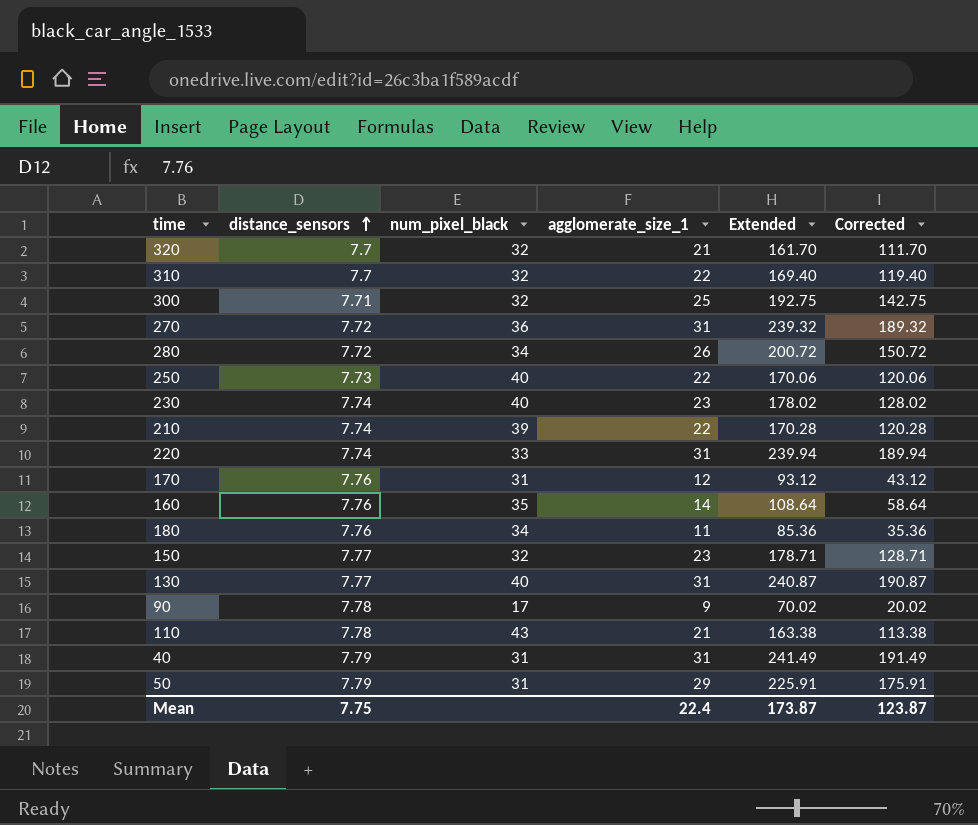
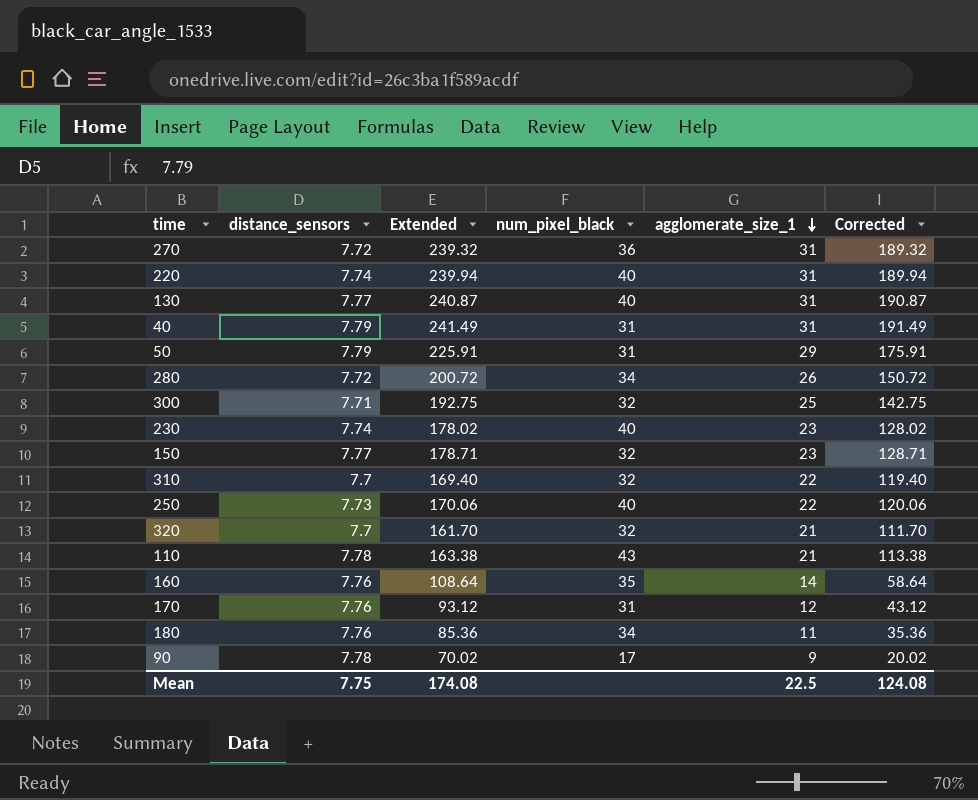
row order: distance_sensors ascending -> agglomerate_size_1 descending
column Extended | position: 5 -> 3
row 210: 7.74 | 39 | 22 | 170.28 | 120.28 -> none
220 | num_pixel_black: 33 -> 40
Mean | Extended: 173.87 -> 174.08
Mean | agglomerate_size_1: 22.4 -> 22.5
Mean | Corrected: 123.87 -> 124.08

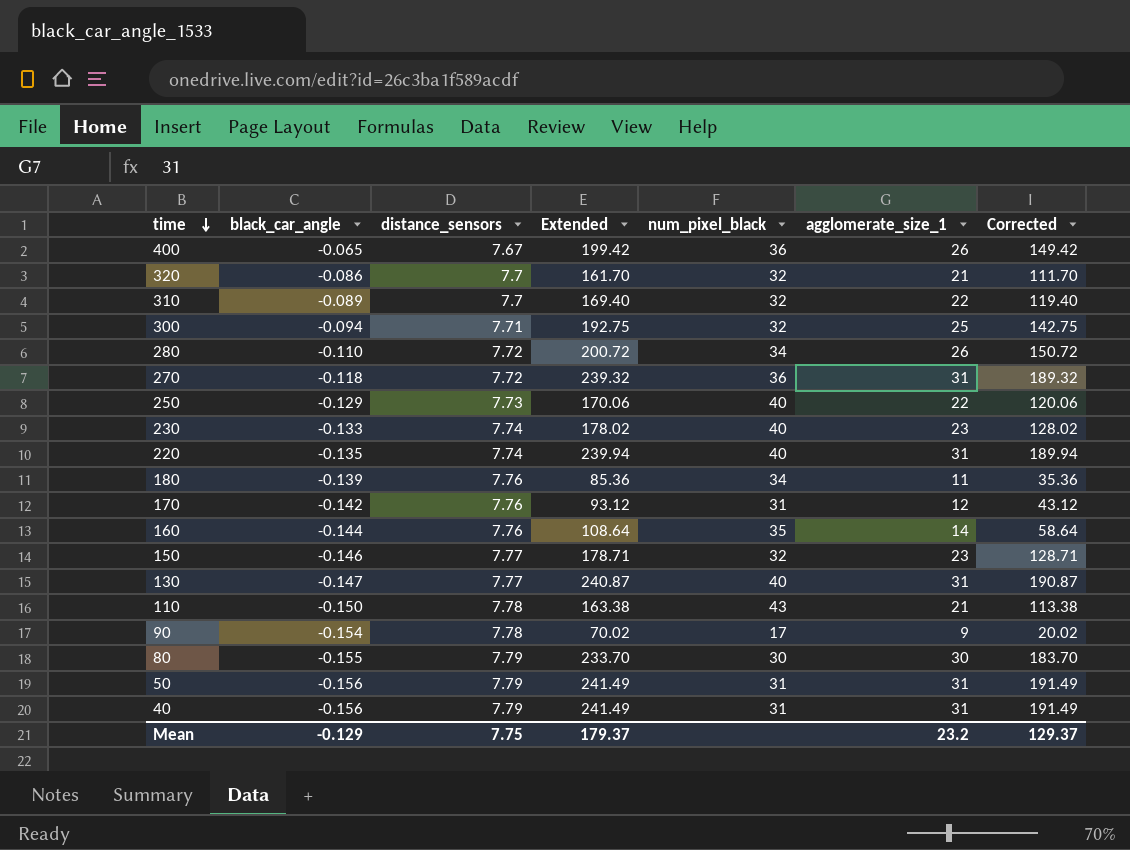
row order: agglomerate_size_1 descending -> time descending
column black_car_angle | position: none -> 2
row 400: none -> -0.065 | 7.67 | 199.42 | 36 | 26 | 149.42
row 80: none -> -0.155 | 7.79 | 233.70 | 30 | 30 | 183.70
50 | Extended: 225.91 -> 241.49
50 | agglomerate_size_1: 29 -> 31
50 | Corrected: 175.91 -> 191.49
Mean | Extended: 174.08 -> 179.37
Mean | agglomerate_size_1: 22.5 -> 23.2
Mean | Corrected: 124.08 -> 129.37

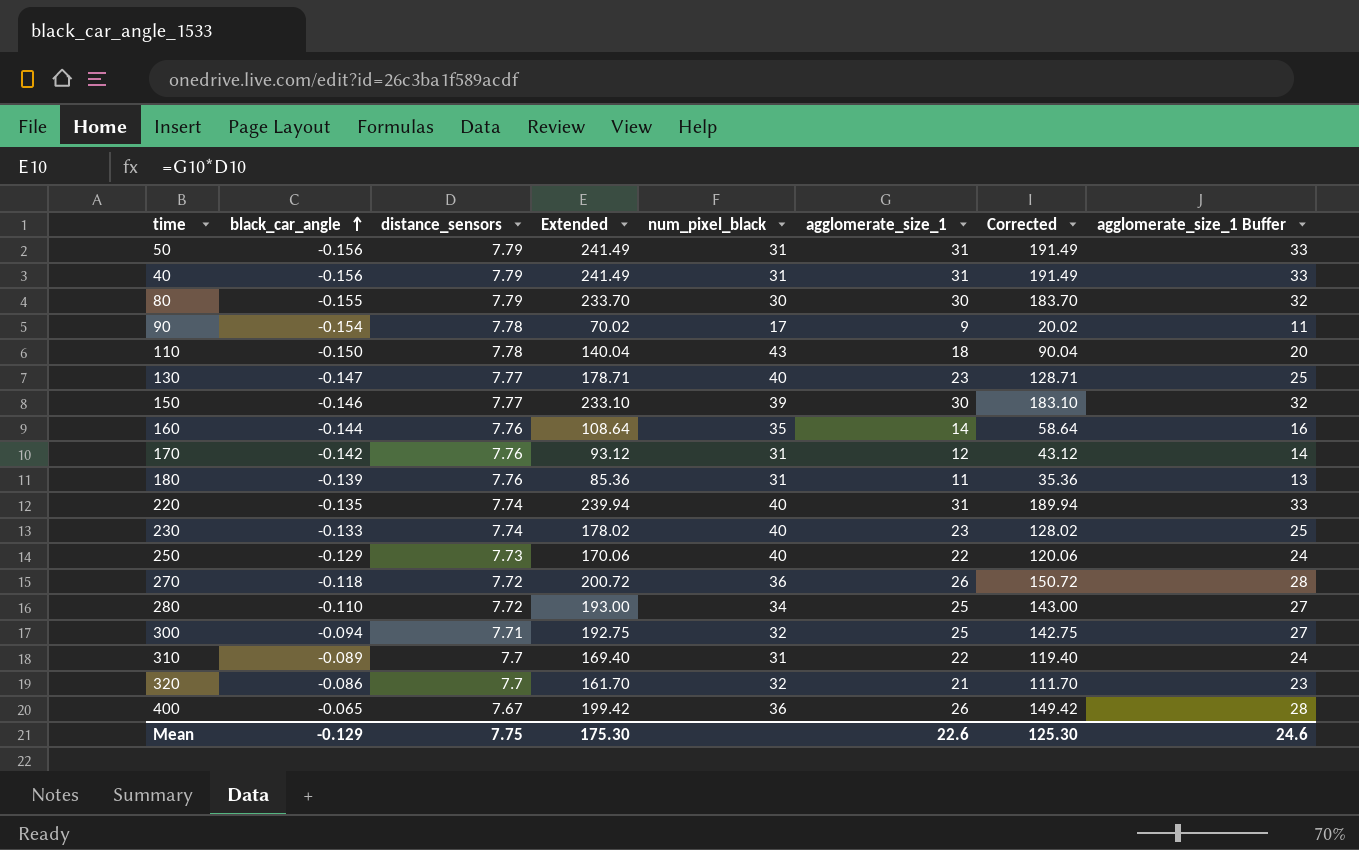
row order: time descending -> black_car_angle ascending
column agglomerate_size_1 Buffer | formula: none -> [agglomerate_size_1] + 2
110 | Extended: 163.38 -> 140.04
110 | agglomerate_size_1: 21 -> 18
110 | Corrected: 113.38 -> 90.04
130 | Extended: 240.87 -> 178.71
130 | agglomerate_size_1: 31 -> 23
130 | Corrected: 190.87 -> 128.71
150 | Extended: 178.71 -> 233.10
150 | num_pixel_black: 32 -> 39
150 | agglomerate_size_1: 23 -> 30
150 | Corrected: 128.71 -> 183.10
180 | num_pixel_black: 34 -> 31
270 | Extended: 239.32 -> 200.72
270 | agglomerate_size_1: 31 -> 26
270 | Corrected: 189.32 -> 150.72
280 | Extended: 200.72 -> 193.00
280 | agglomerate_size_1: 26 -> 25
280 | Corrected: 150.72 -> 143.00
310 | num_pixel_black: 32 -> 31
Mean | Extended: 179.37 -> 175.30
Mean | agglomerate_size_1: 23.2 -> 22.6
Mean | Corrected: 129.37 -> 125.30

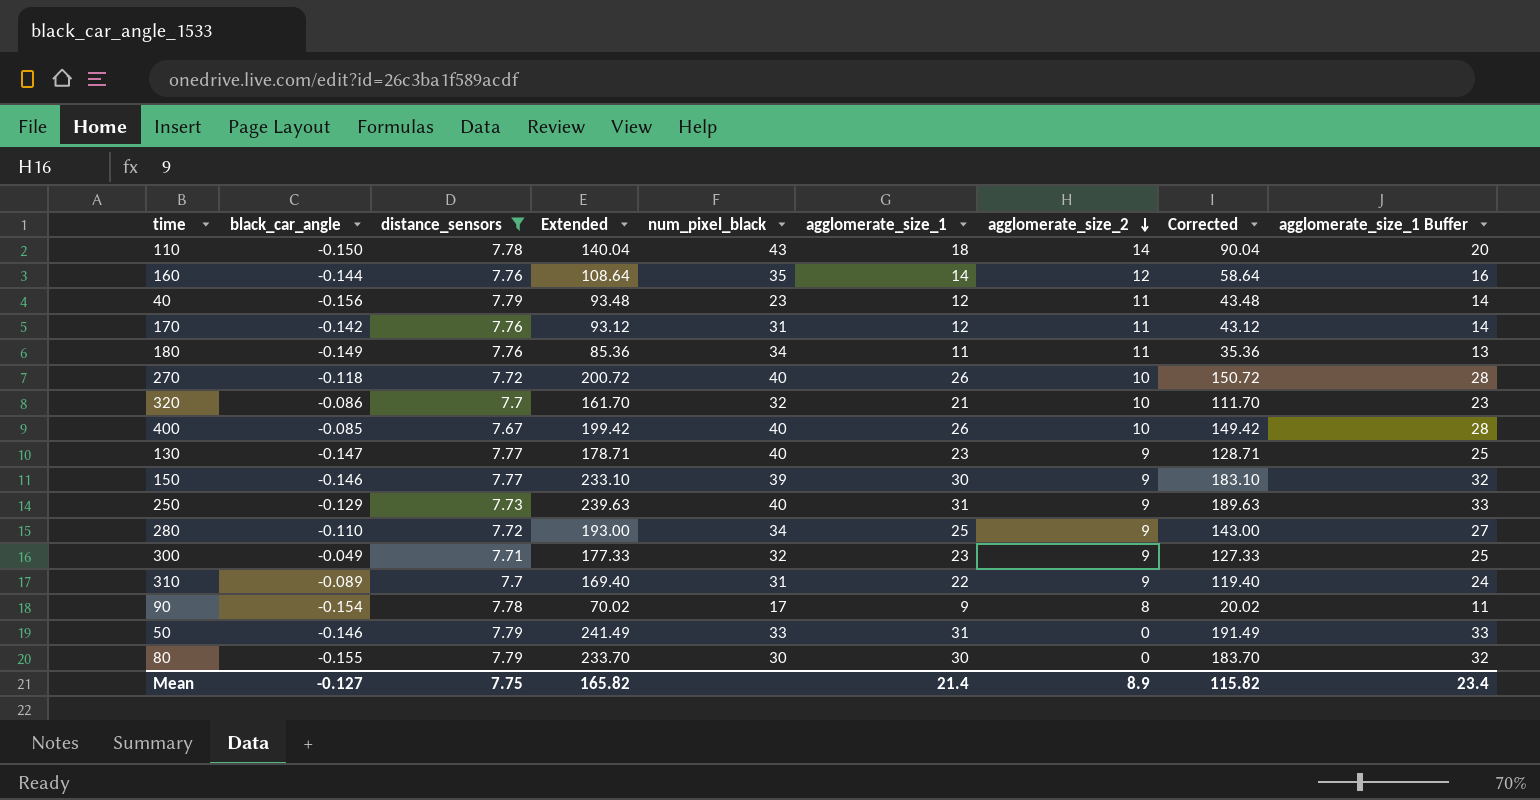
filter: none -> distance_sensors != 7.74
row order: black_car_angle ascending -> agglomerate_size_2 descending
column agglomerate_size_2 | position: none -> 7
40 | Extended: 241.49 -> 93.48
40 | num_pixel_black: 31 -> 23
40 | agglomerate_size_1: 31 -> 12
40 | Corrected: 191.49 -> 43.48
40 | agglomerate_size_1 Buffer: 33 -> 14
180 | black_car_angle: -0.139 -> -0.149
180 | num_pixel_black: 31 -> 34
270 | num_pixel_black: 36 -> 40
400 | black_car_angle: -0.065 -> -0.085
400 | num_pixel_black: 36 -> 40
250 | Extended: 170.06 -> 239.63
250 | agglomerate_size_1: 22 -> 31
250 | Corrected: 120.06 -> 189.63
250 | agglomerate_size_1 Buffer: 24 -> 33
300 | black_car_angle: -0.094 -> -0.049
300 | Extended: 192.75 -> 177.33
300 | agglomerate_size_1: 25 -> 23
300 | Corrected: 142.75 -> 127.33
300 | agglomerate_size_1 Buffer: 27 -> 25
50 | black_car_angle: -0.156 -> -0.146
50 | num_pixel_black: 31 -> 33
Mean | black_car_angle: -0.129 -> -0.127
Mean | Extended: 175.30 -> 165.82
Mean | agglomerate_size_1: 22.6 -> 21.4
Mean | Corrected: 125.30 -> 115.82
Mean | agglomerate_size_1 Buffer: 24.6 -> 23.4

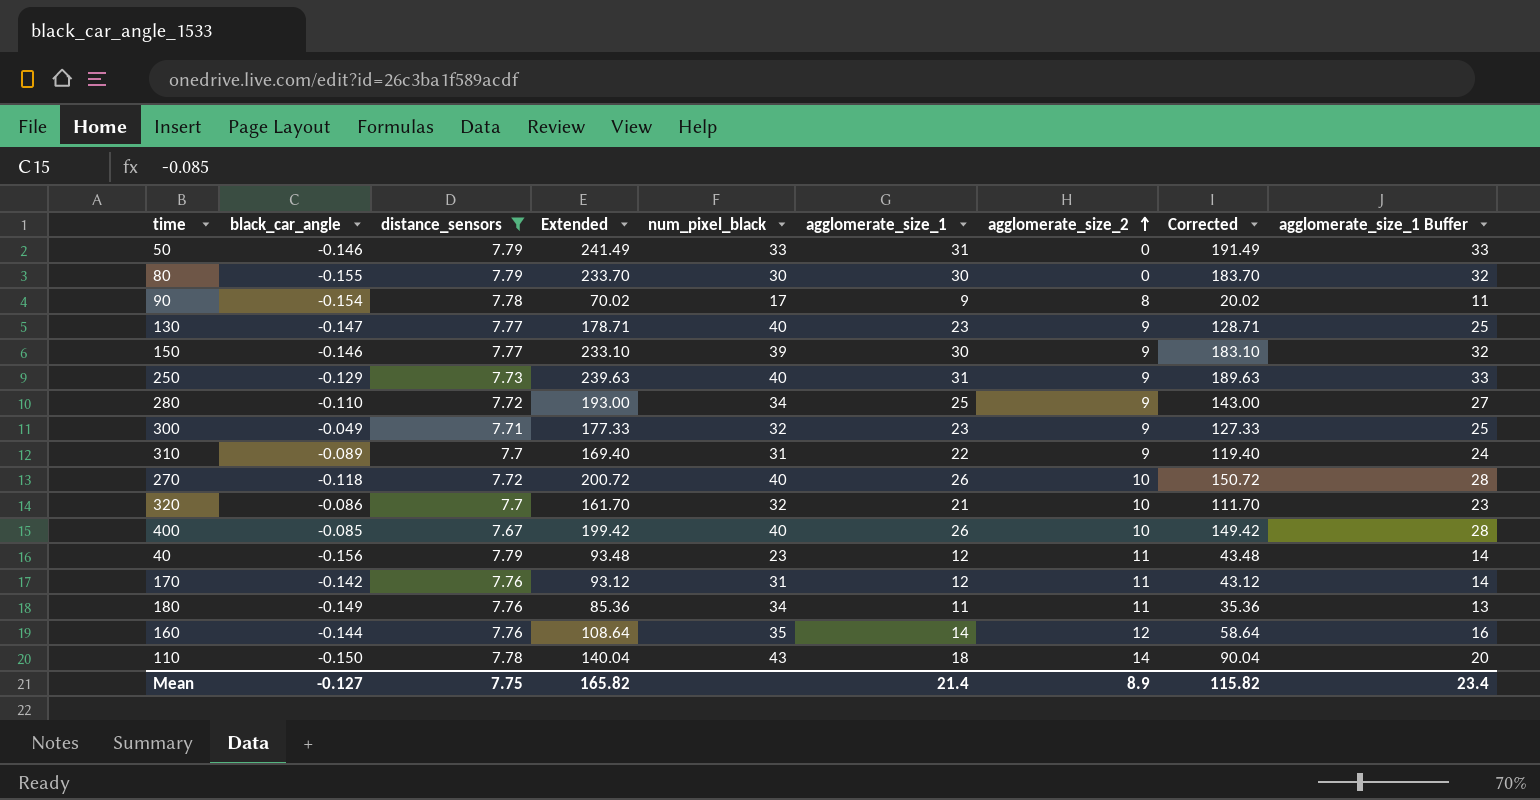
row order: agglomerate_size_2 descending -> agglomerate_size_2 ascending

